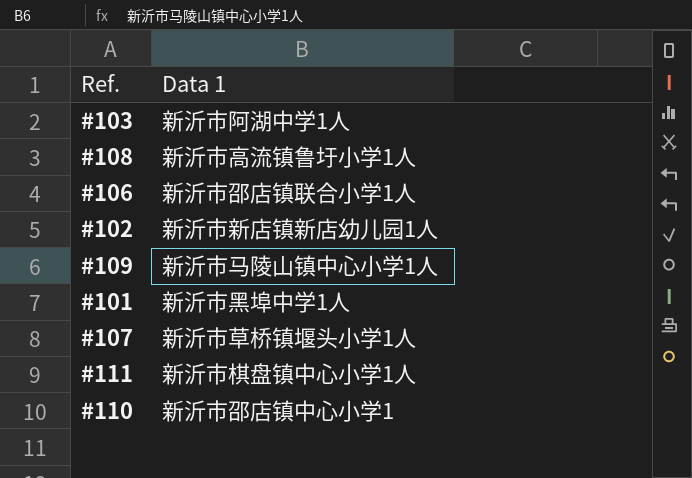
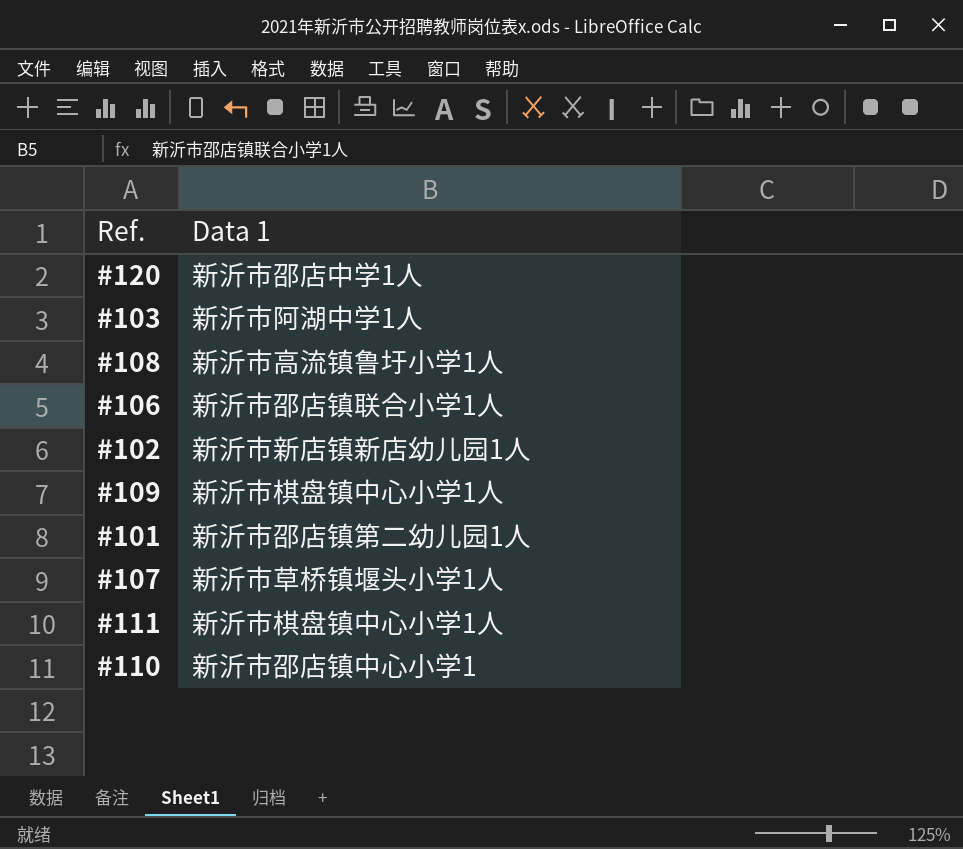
row #120: none -> 新沂市邵店中学1人
#109 | Data 1: 新沂市马陵山镇中心小学1人 -> 新沂市棋盘镇中心小学1人
#101 | Data 1: 新沂市黑埠中学1人 -> 新沂市邵店镇第二幼儿园1人

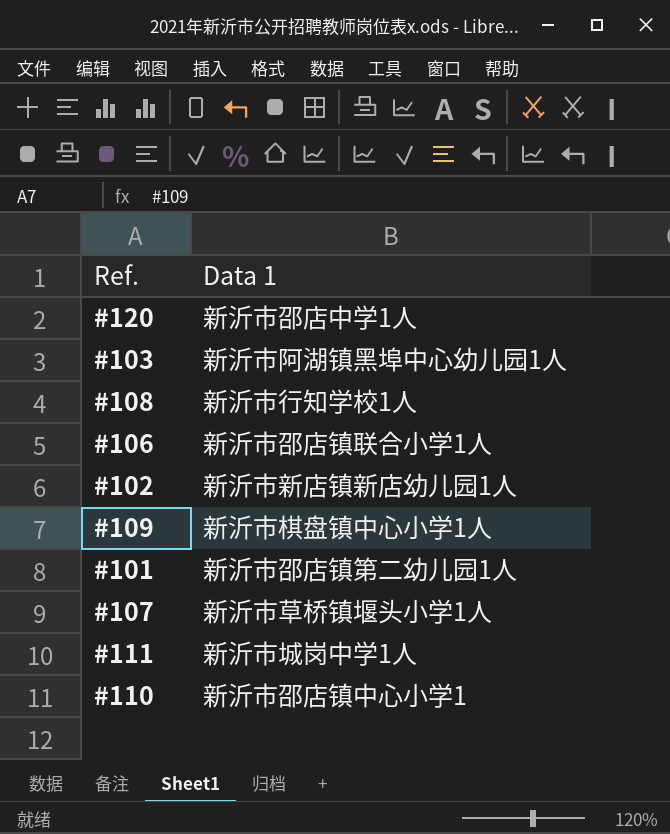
#103 | Data 1: 新沂市阿湖中学1人 -> 新沂市阿湖镇黑埠中心幼儿园1人
#108 | Data 1: 新沂市高流镇鲁圩小学1人 -> 新沂市行知学校1人
#111 | Data 1: 新沂市棋盘镇中心小学1人 -> 新沂市城岗中学1人

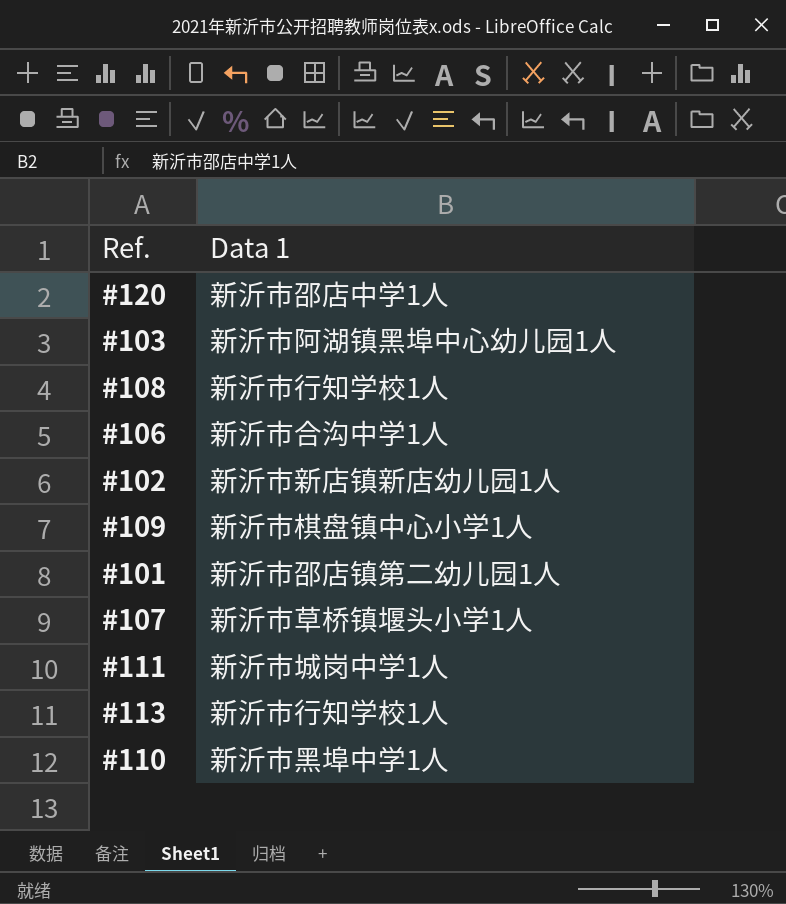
#106 | Data 1: 新沂市邵店镇联合小学1人 -> 新沂市合沟中学1人
row #113: none -> 新沂市行知学校1人
#110 | Data 1: 新沂市邵店镇中心小学1 -> 新沂市黑埠中学1人

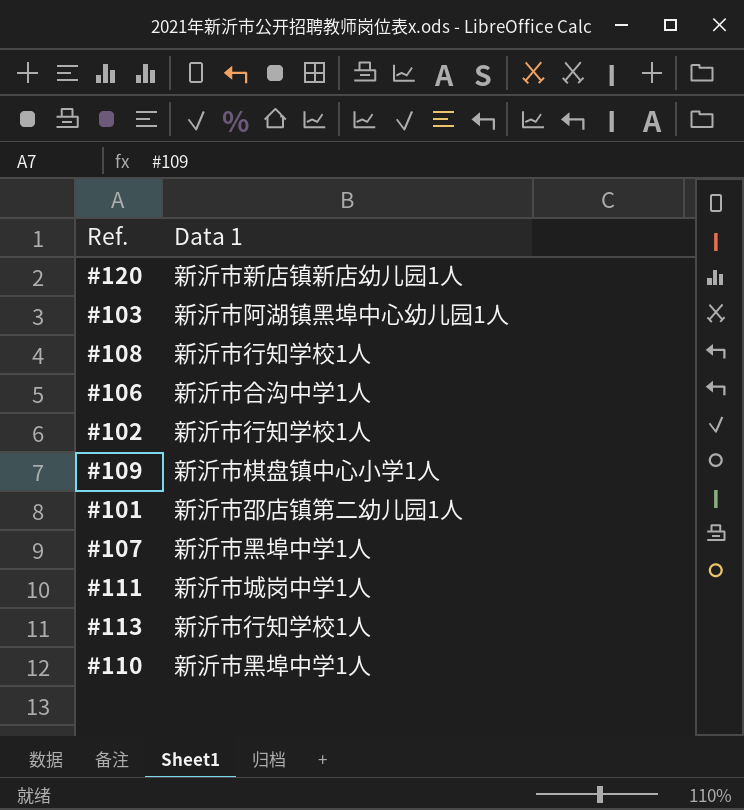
#120 | Data 1: 新沂市邵店中学1人 -> 新沂市新店镇新店幼儿园1人
#102 | Data 1: 新沂市新店镇新店幼儿园1人 -> 新沂市行知学校1人
#107 | Data 1: 新沂市草桥镇堰头小学1人 -> 新沂市黑埠中学1人

